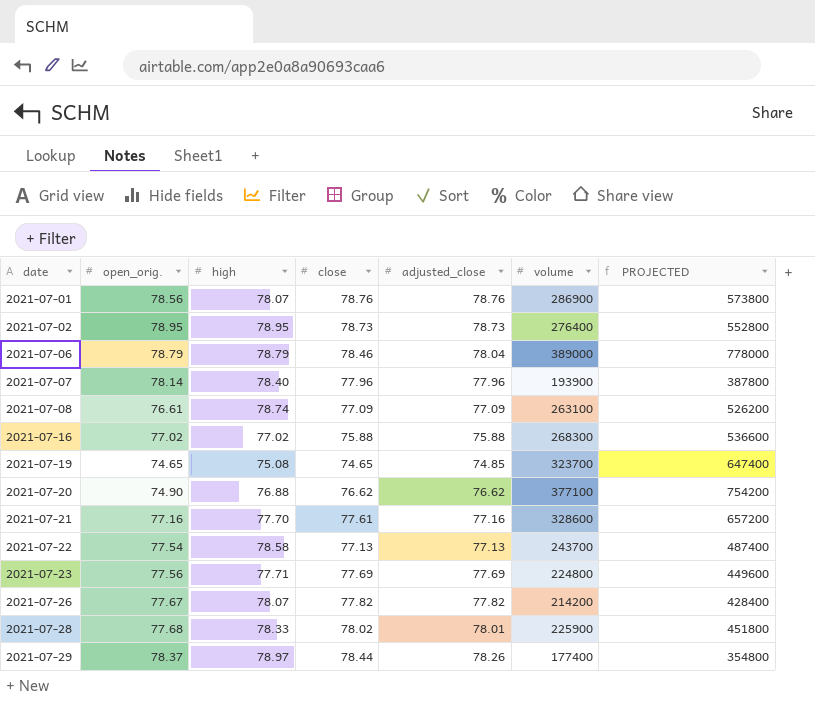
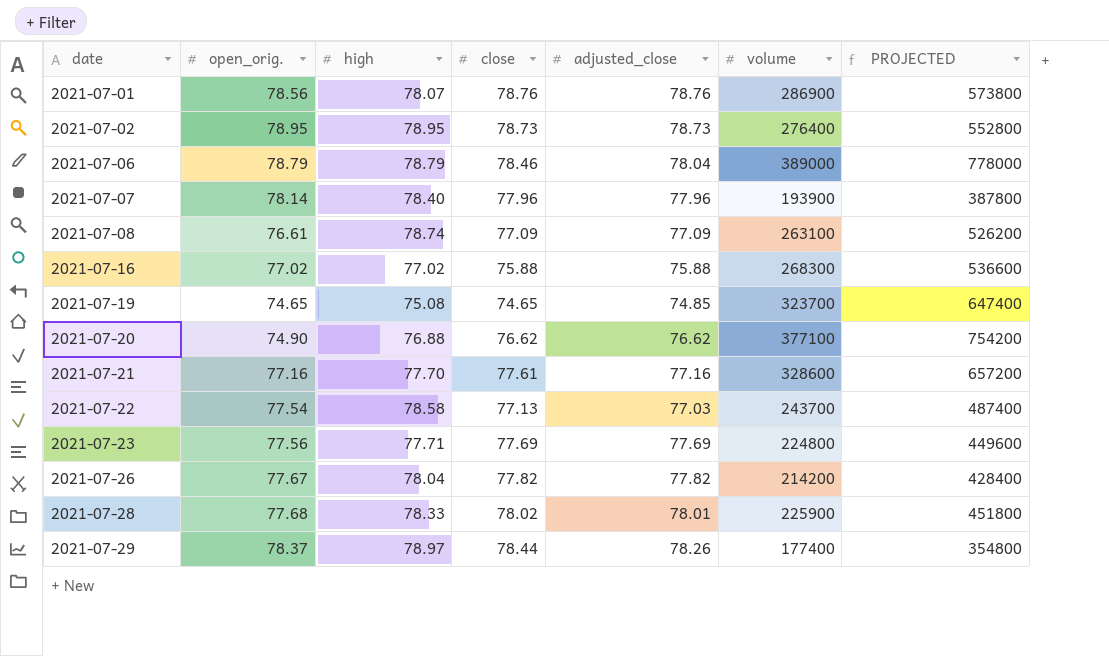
2021-07-22 | adjusted_close: 77.13 -> 77.03
2021-07-26 | high: 78.07 -> 78.04

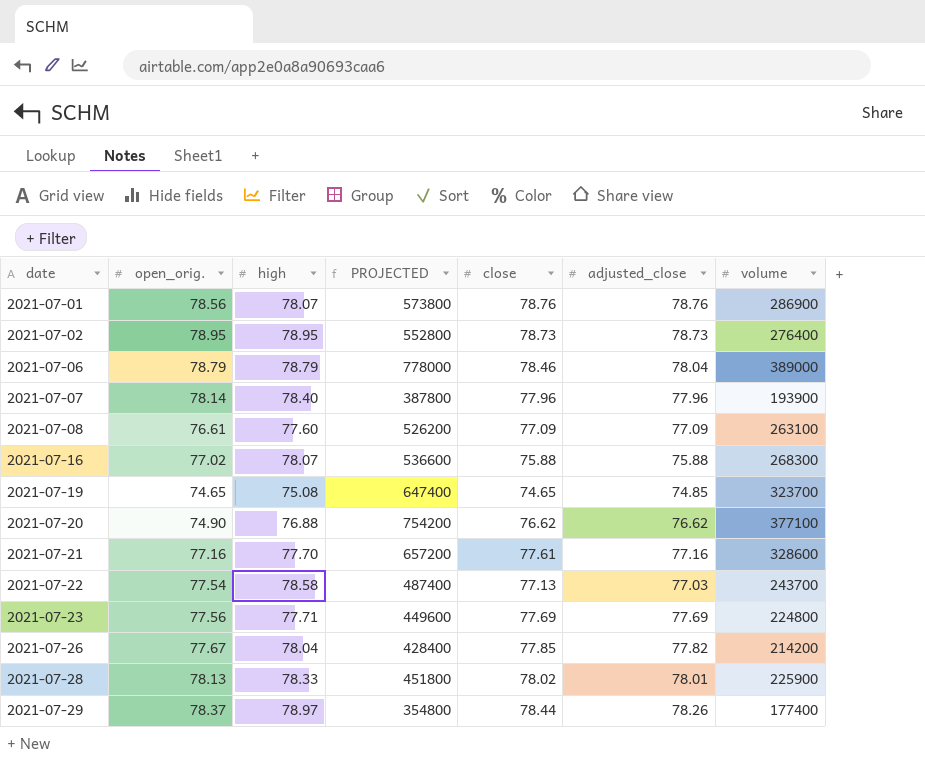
column PROJECTED | position: 7 -> 4
2021-07-08 | high: 78.74 -> 77.60
2021-07-16 | high: 77.02 -> 78.07
2021-07-26 | close: 77.82 -> 77.85
2021-07-28 | open_orig.: 77.68 -> 78.13

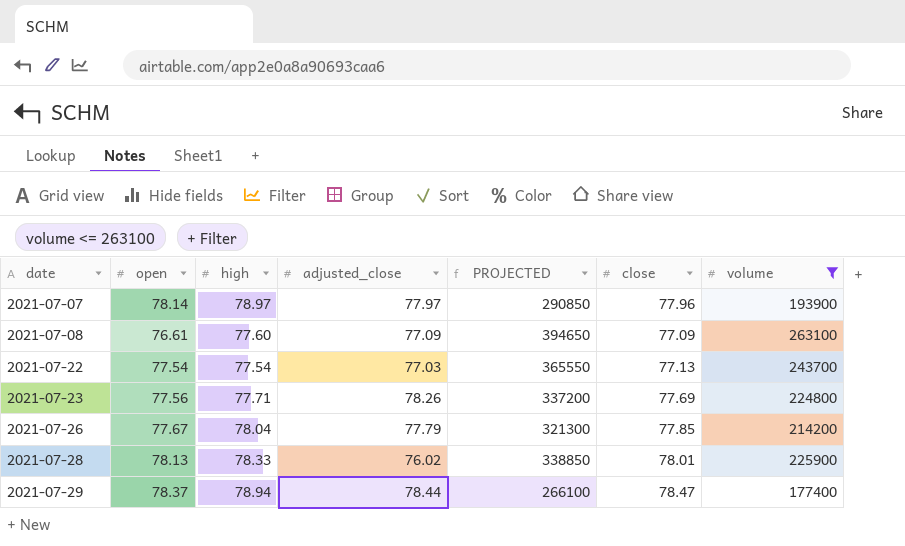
filter: none -> volume <= 263100
column name: open_orig. -> open
column adjusted_close | position: 6 -> 4
column PROJECTED | formula: [volume] * 2 -> [volume] * 1.5
2021-07-07 | high: 78.40 -> 78.97
2021-07-07 | adjusted_close: 77.96 -> 77.97
2021-07-22 | high: 78.58 -> 77.54
2021-07-23 | adjusted_close: 77.69 -> 78.26
2021-07-26 | adjusted_close: 77.82 -> 77.79
2021-07-28 | adjusted_close: 78.01 -> 76.02
2021-07-28 | close: 78.02 -> 78.01
2021-07-29 | high: 78.97 -> 78.94
2021-07-29 | adjusted_close: 78.26 -> 78.44
2021-07-29 | close: 78.44 -> 78.47

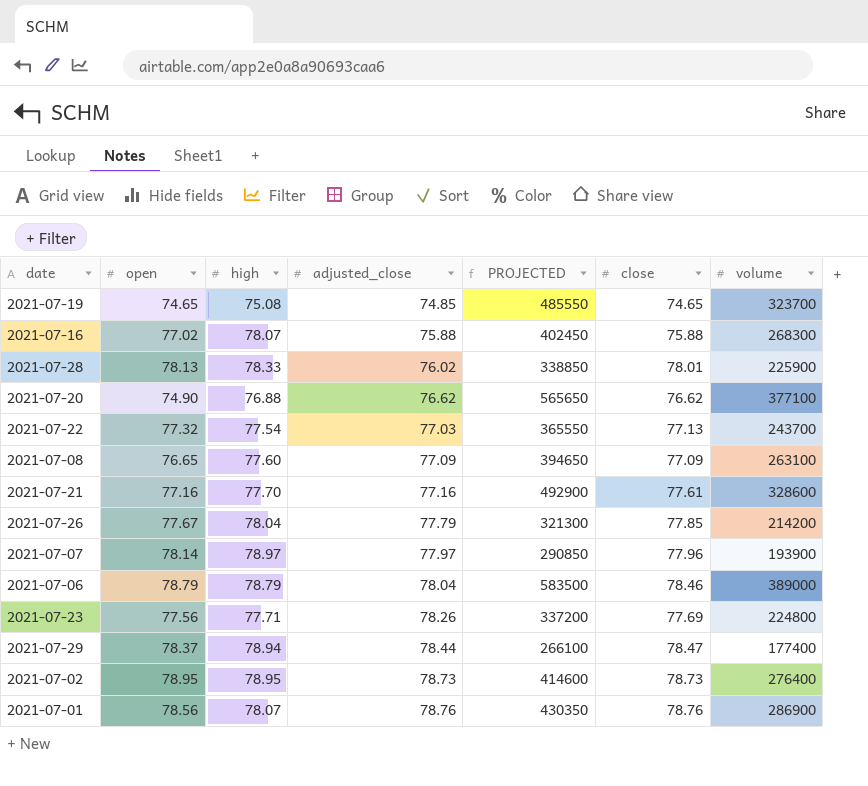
filter: volume <= 263100 -> none
row order: date ascending -> adjusted_close ascending
2021-07-22 | open: 77.54 -> 77.32
2021-07-08 | open: 76.61 -> 76.65

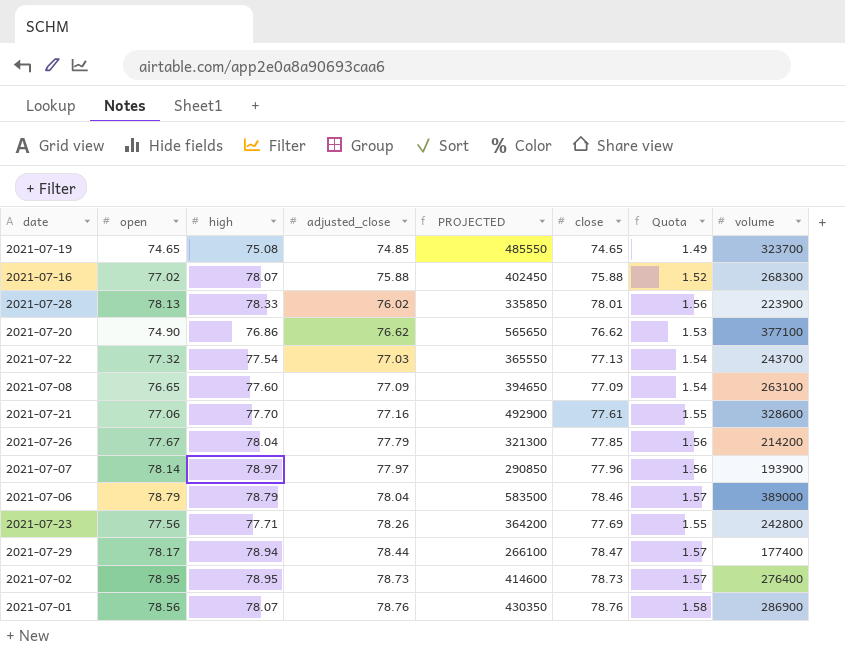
column Quota | formula: none -> [close] * 0.02
2021-07-28 | PROJECTED: 338850 -> 335850
2021-07-28 | volume: 225900 -> 223900
2021-07-20 | high: 76.88 -> 76.86
2021-07-21 | open: 77.16 -> 77.06
2021-07-23 | PROJECTED: 337200 -> 364200
2021-07-23 | volume: 224800 -> 242800
2021-07-29 | open: 78.37 -> 78.17

